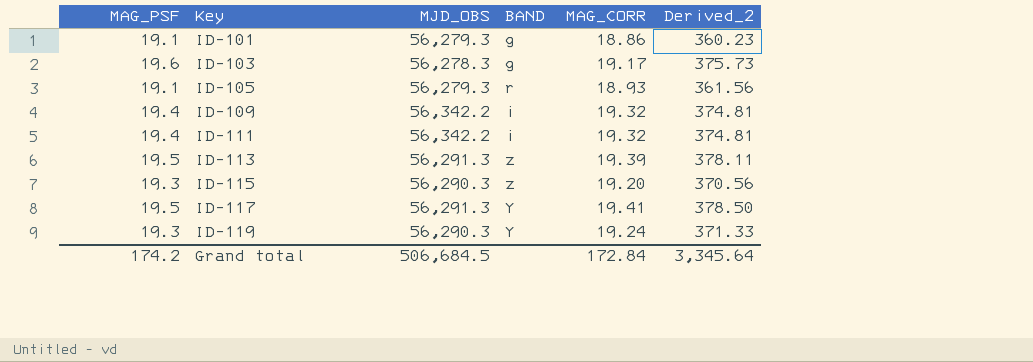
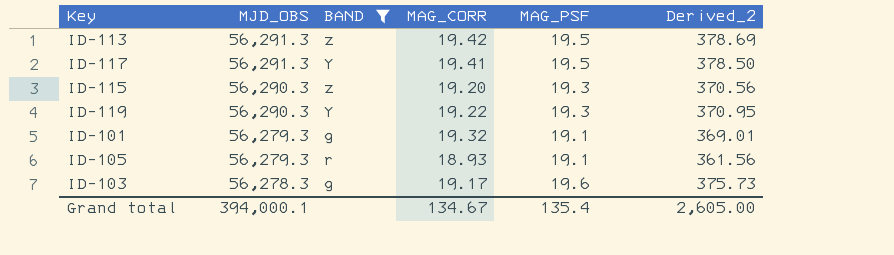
filter: none -> BAND != i
row order: Key ascending -> MJD_OBS descending
column MAG_PSF | position: 1 -> 5
ID-113 | MAG_CORR: 19.39 -> 19.42
ID-113 | Derived_2: 378.11 -> 378.69
ID-119 | MAG_CORR: 19.24 -> 19.22
ID-119 | Derived_2: 371.33 -> 370.95
ID-101 | MAG_CORR: 18.86 -> 19.32
ID-101 | Derived_2: 360.23 -> 369.01
Grand total | MJD_OBS: 506,684.5 -> 394,000.1
Grand total | MAG_CORR: 172.84 -> 134.67
Grand total | MAG_PSF: 174.2 -> 135.4
Grand total | Derived_2: 3,345.64 -> 2,605.00

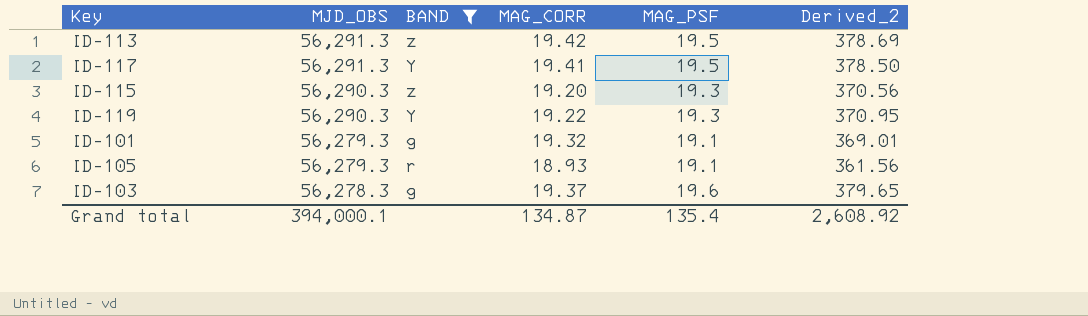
ID-103 | MAG_CORR: 19.17 -> 19.37
ID-103 | Derived_2: 375.73 -> 379.65
Grand total | MAG_CORR: 134.67 -> 134.87
Grand total | Derived_2: 2,605.00 -> 2,608.92

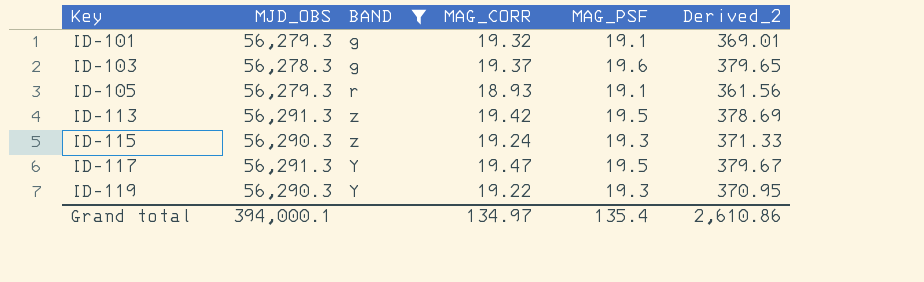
row order: MJD_OBS descending -> Key ascending
ID-115 | MAG_CORR: 19.20 -> 19.24
ID-115 | Derived_2: 370.56 -> 371.33
ID-117 | MAG_CORR: 19.41 -> 19.47
ID-117 | Derived_2: 378.50 -> 379.67
Grand total | MAG_CORR: 134.87 -> 134.97
Grand total | Derived_2: 2,608.92 -> 2,610.86

